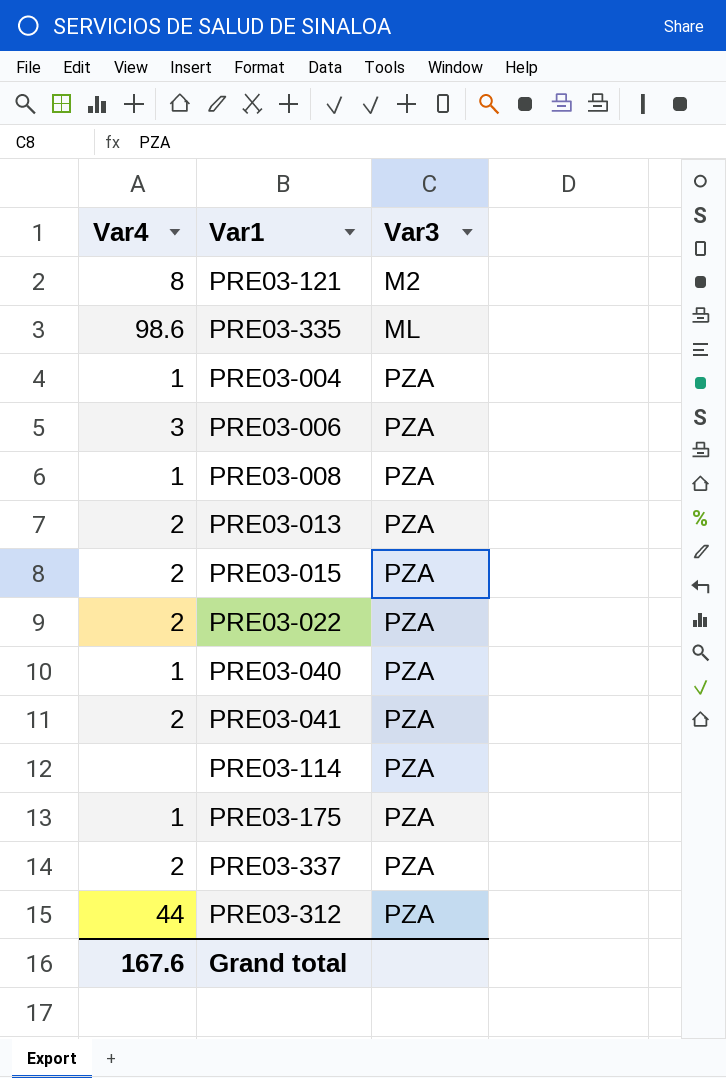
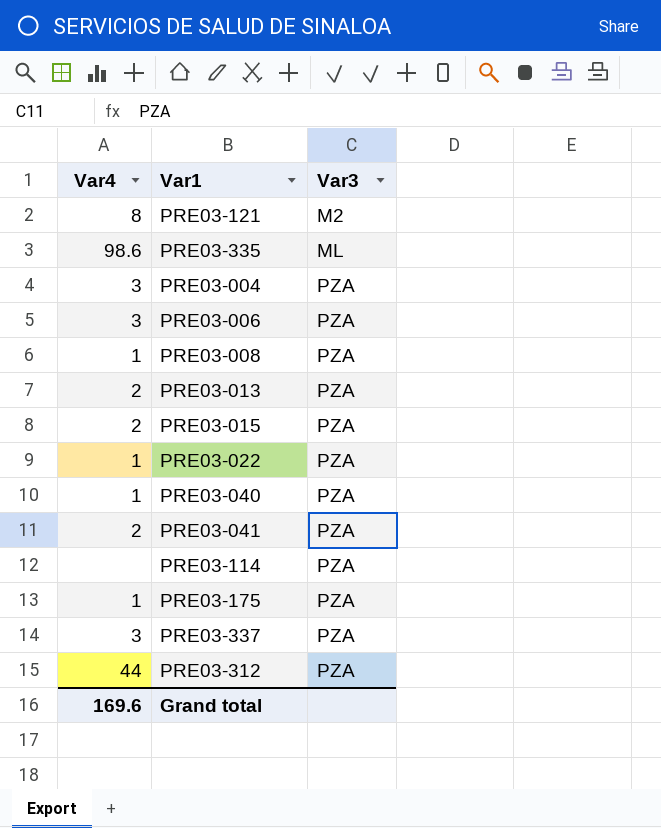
PRE03-004 | Var4: 1 -> 3
PRE03-022 | Var4: 2 -> 1
PRE03-337 | Var4: 2 -> 3
Grand total | Var4: 167.6 -> 169.6

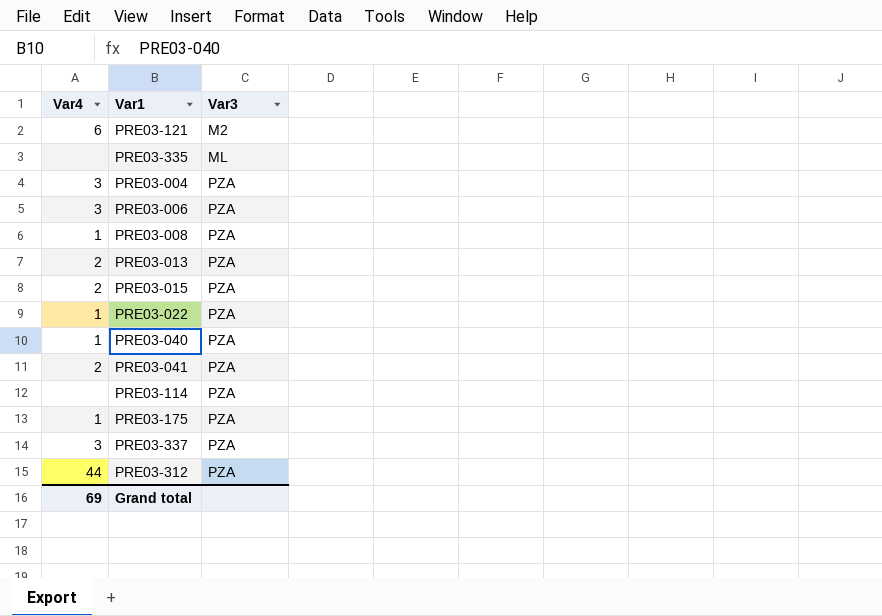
PRE03-121 | Var4: 8 -> 6
PRE03-335 | Var4: 98.6 -> none
Grand total | Var4: 169.6 -> 69

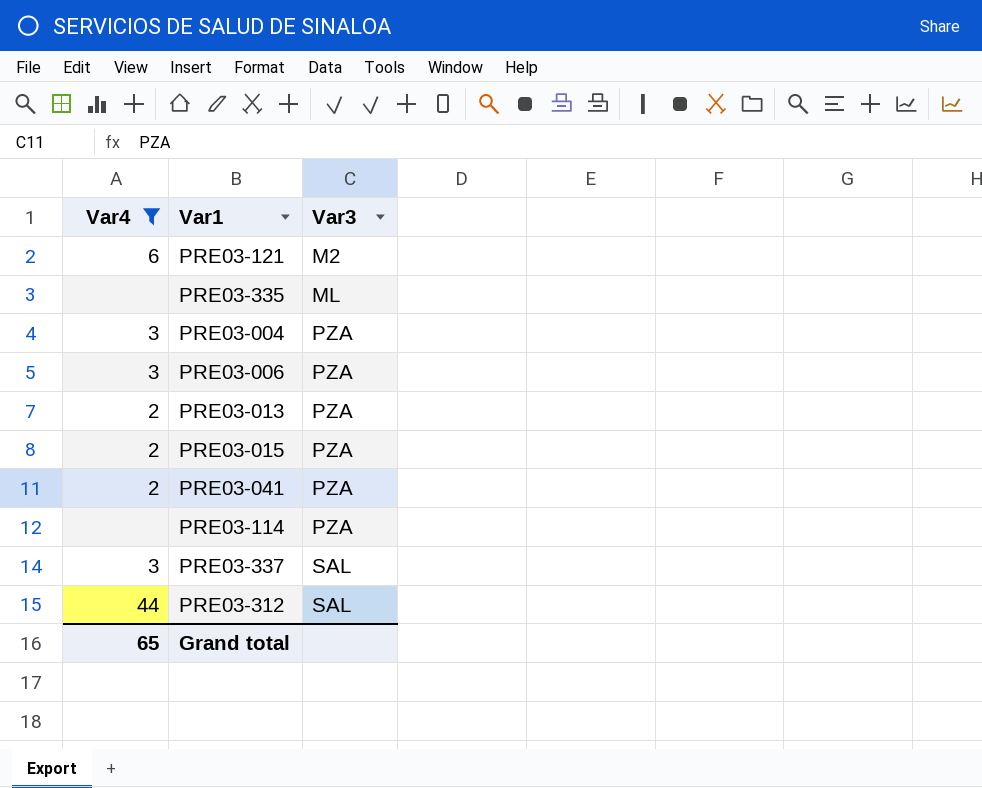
filter: none -> Var4 != 1
PRE03-337 | Var3: PZA -> SAL
PRE03-312 | Var3: PZA -> SAL
Grand total | Var4: 69 -> 65

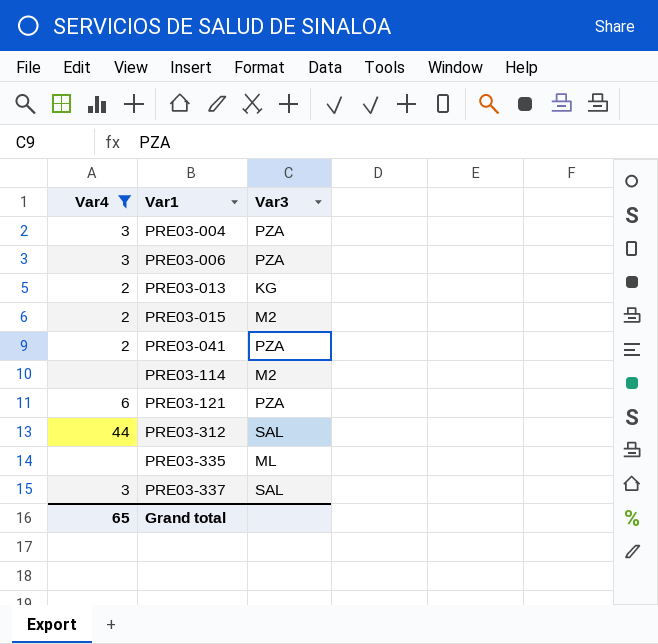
row order: Var3 ascending -> Var1 ascending
PRE03-013 | Var3: PZA -> KG
PRE03-015 | Var3: PZA -> M2
PRE03-114 | Var3: PZA -> M2
PRE03-121 | Var3: M2 -> PZA

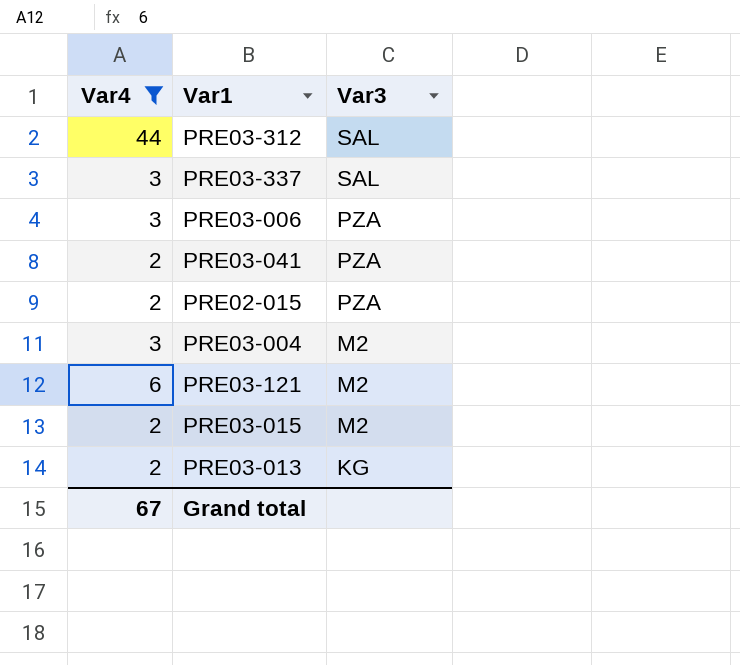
row order: Var1 ascending -> Var3 descending
row PRE03-114: none | M2 -> none
row PRE03-335: none | ML -> none
row PRE02-015: none -> 2 | PZA
PRE03-004 | Var3: PZA -> M2
PRE03-121 | Var3: PZA -> M2
Grand total | Var4: 65 -> 67

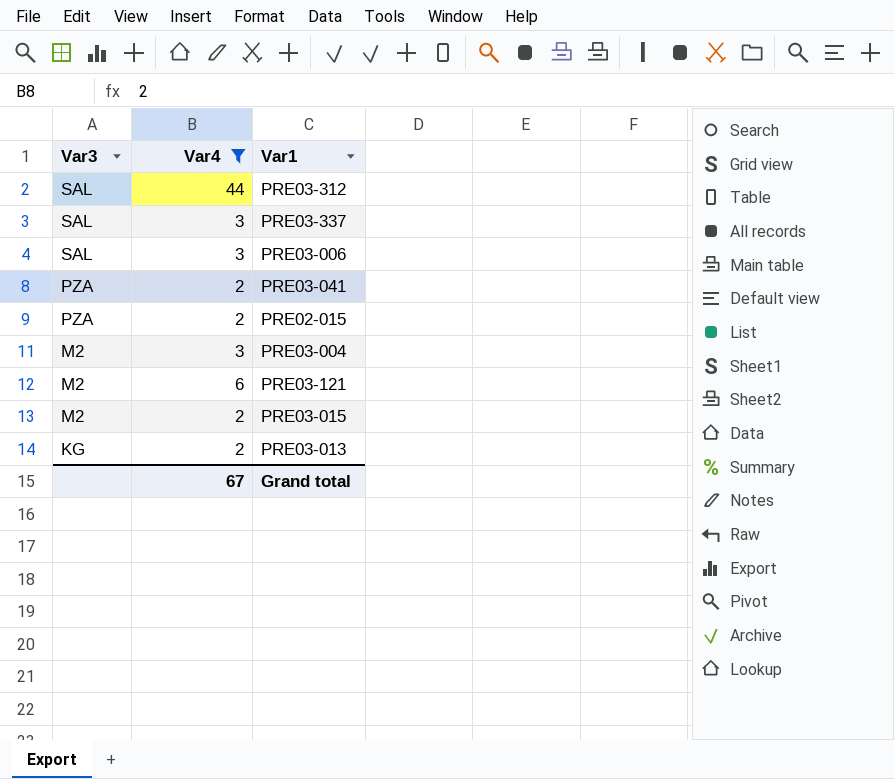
column Var3 | position: 3 -> 1
PRE03-006 | Var3: PZA -> SAL

